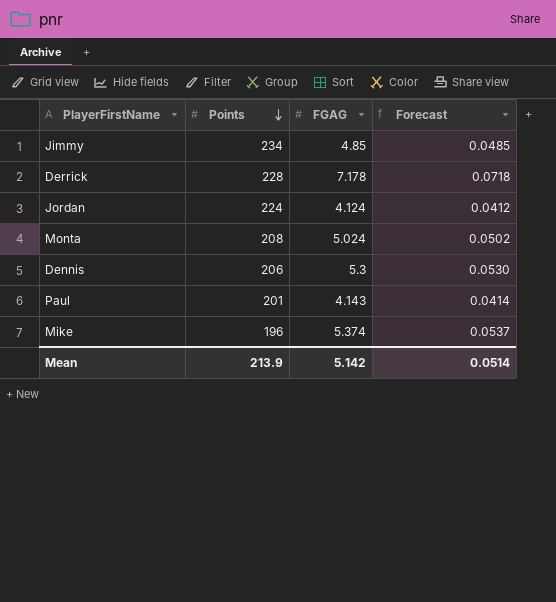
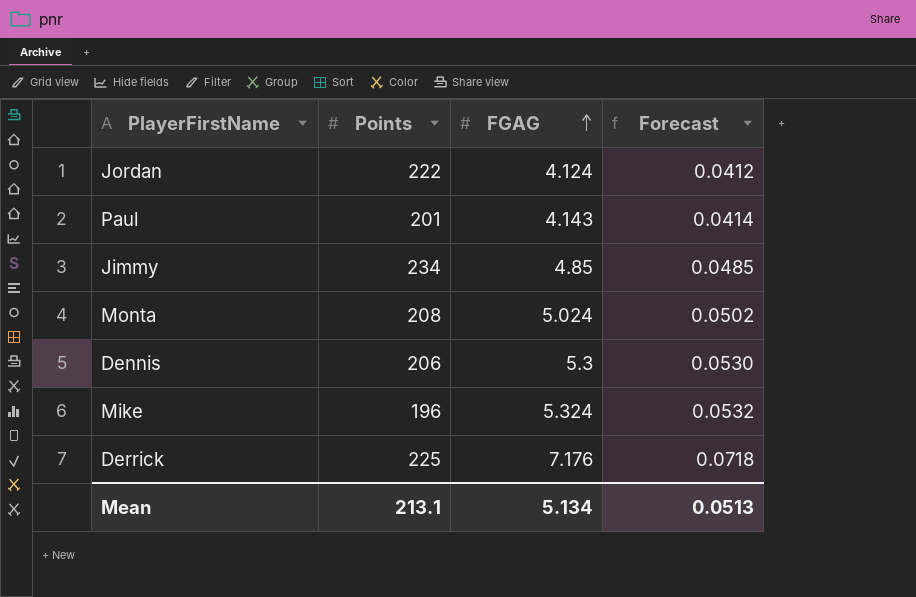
row order: Points descending -> FGAG ascending
Jordan | Points: 224 -> 222
Mike | FGAG: 5.374 -> 5.324
Mike | Forecast: 0.0537 -> 0.0532
Derrick | Points: 228 -> 225
Derrick | FGAG: 7.178 -> 7.176
Mean | Points: 213.9 -> 213.1
Mean | FGAG: 5.142 -> 5.134
Mean | Forecast: 0.0514 -> 0.0513

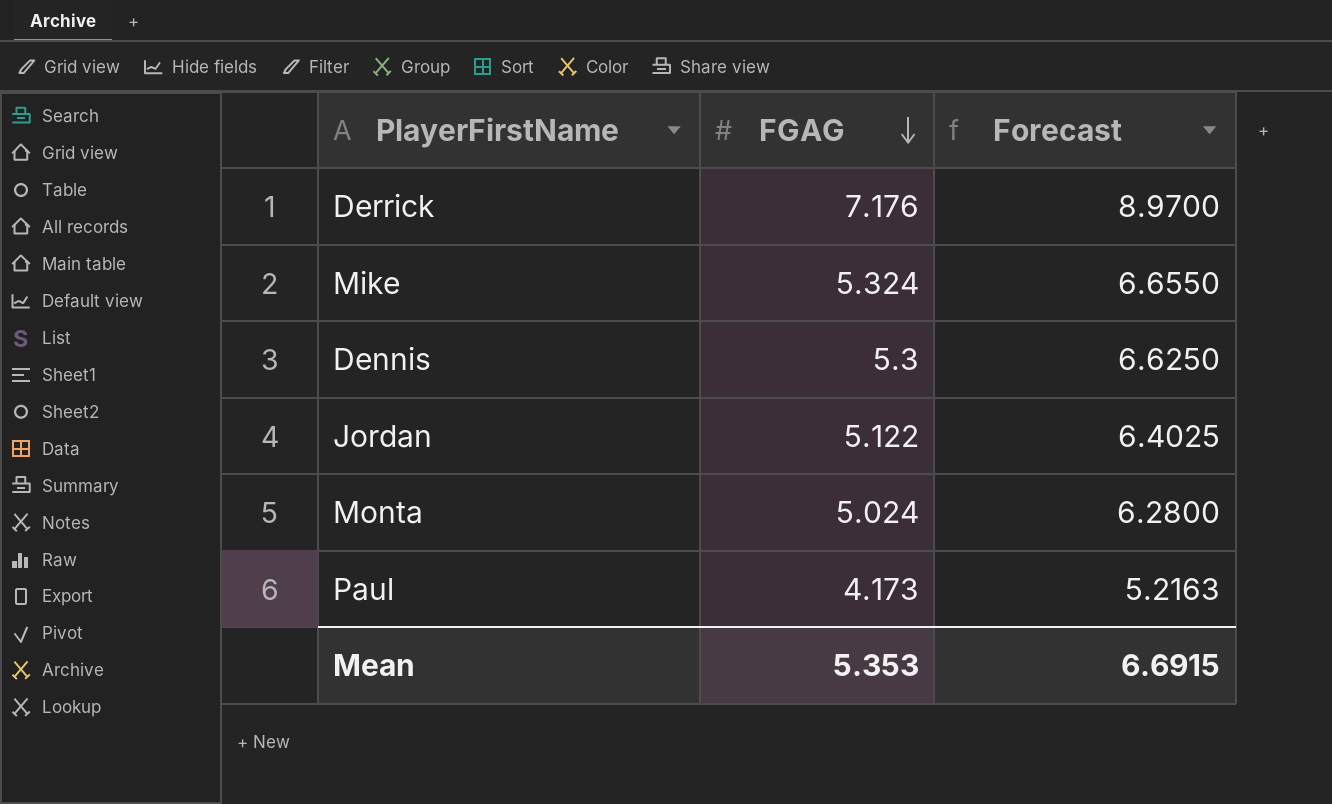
row order: FGAG ascending -> FGAG descending
column Points | position: 2 -> none
column Forecast | formula: [FGAG] * 0.01 -> [FGAG] * 1.25
row Jimmy: 234 | 4.85 | 0.0485 -> none
Jordan | FGAG: 4.124 -> 5.122
Paul | FGAG: 4.143 -> 4.173
Mean | FGAG: 5.134 -> 5.353
Mean | Forecast: 0.0513 -> 6.6915

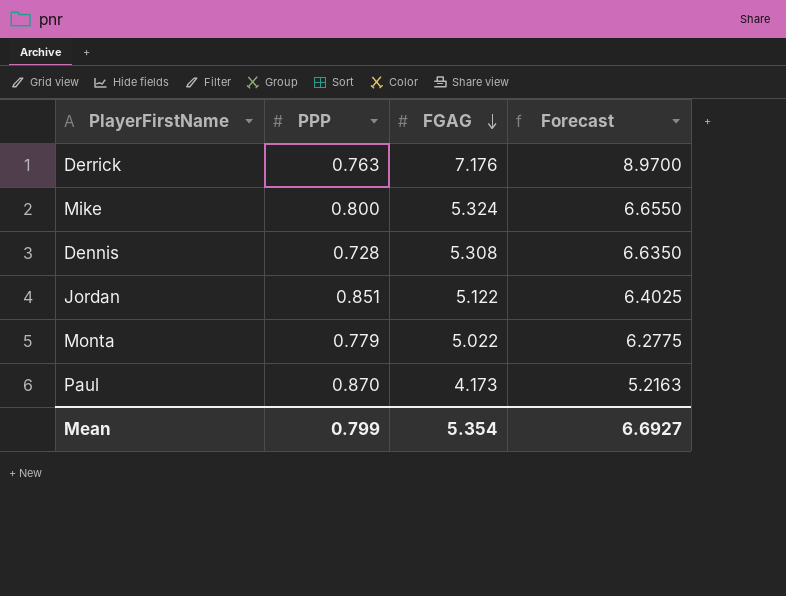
column PPP | position: none -> 2
Dennis | FGAG: 5.3 -> 5.308
Dennis | Forecast: 6.6250 -> 6.6350
Monta | FGAG: 5.024 -> 5.022
Monta | Forecast: 6.2800 -> 6.2775
Mean | FGAG: 5.353 -> 5.354
Mean | Forecast: 6.6915 -> 6.6927

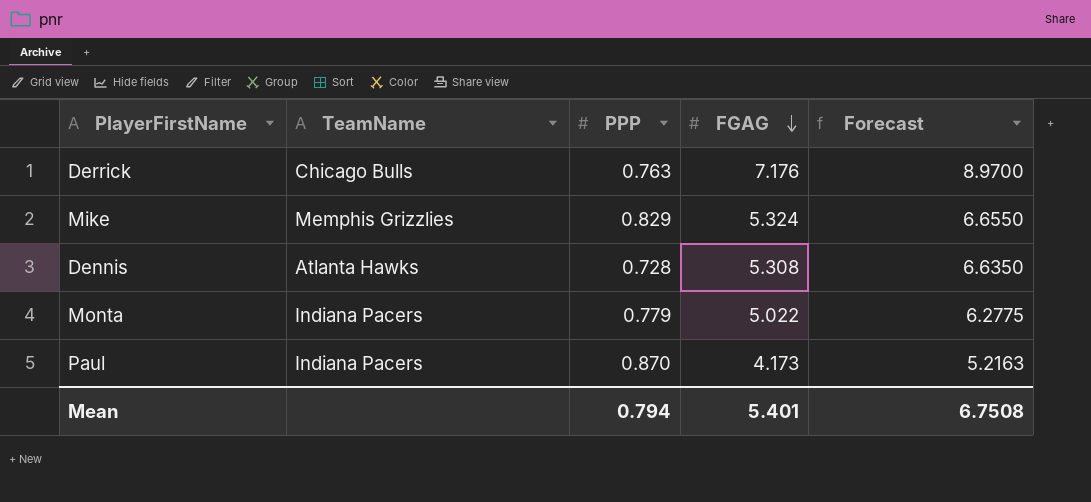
column TeamName | position: none -> 2
row Jordan: 0.851 | 5.122 | 6.4025 -> none
Mike | PPP: 0.800 -> 0.829
Mean | PPP: 0.799 -> 0.794
Mean | FGAG: 5.354 -> 5.401
Mean | Forecast: 6.6927 -> 6.7508

